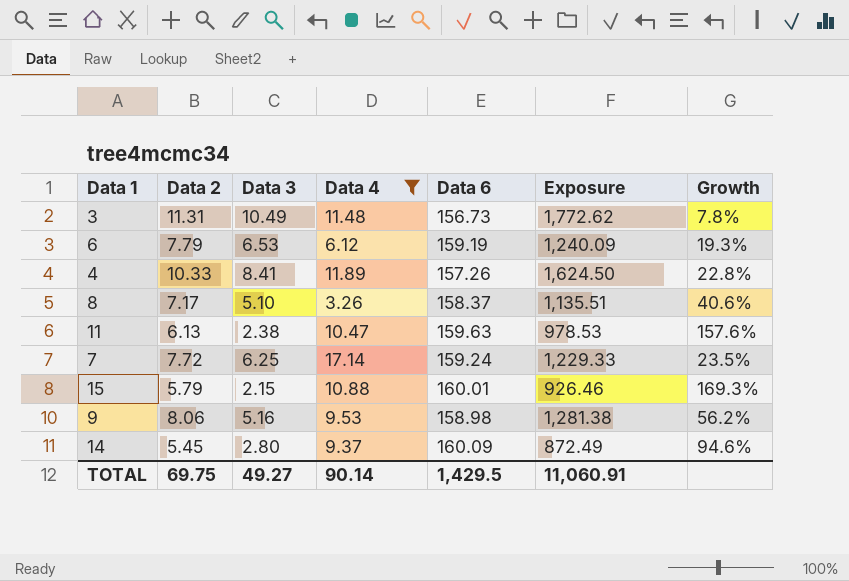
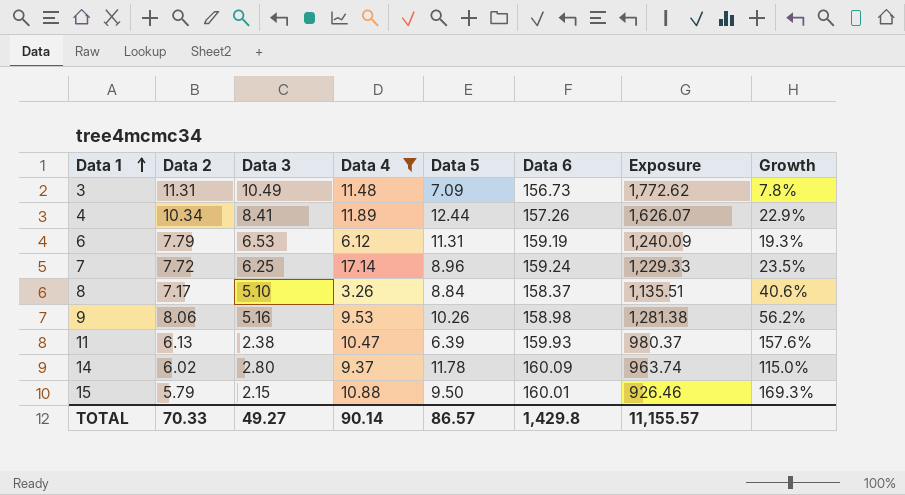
row order: none -> Data 1 ascending
column Data 5 | position: none -> 5
4 | Data 2: 10.33 -> 10.34
4 | Exposure: 1,624.50 -> 1,626.07
4 | Growth: 22.8% -> 22.9%
11 | Data 6: 159.63 -> 159.93
11 | Exposure: 978.53 -> 980.37
14 | Data 2: 5.45 -> 6.02
14 | Exposure: 872.49 -> 963.74
14 | Growth: 94.6% -> 115.0%
TOTAL | Data 2: 69.75 -> 70.33
TOTAL | Data 6: 1,429.5 -> 1,429.8
TOTAL | Exposure: 11,060.91 -> 11,155.57

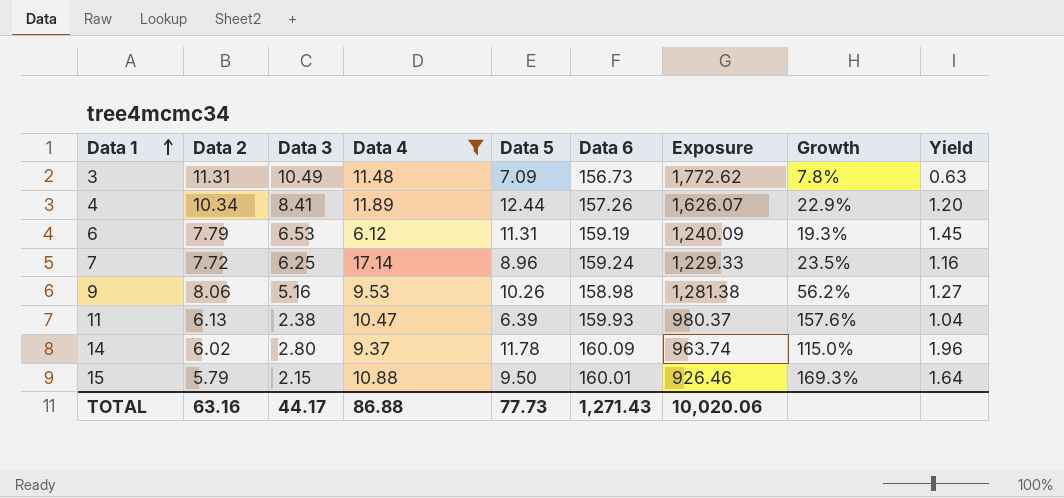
column Yield | formula: none -> [Data 5] / [Data 2]
row 8: 7.17 | 5.10 | 3.26 | 8.84 | 158.37 | 1,135.51 | 40.6% -> none
TOTAL | Data 2: 70.33 -> 63.16
TOTAL | Data 3: 49.27 -> 44.17
TOTAL | Data 4: 90.14 -> 86.88
TOTAL | Data 5: 86.57 -> 77.73
TOTAL | Data 6: 1,429.8 -> 1,271.43
TOTAL | Exposure: 11,155.57 -> 10,020.06

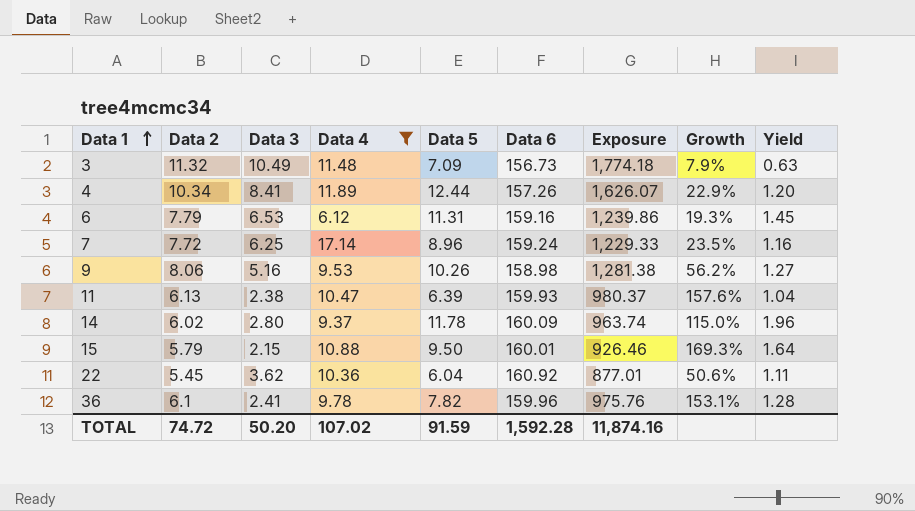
3 | Data 2: 11.31 -> 11.32
3 | Exposure: 1,772.62 -> 1,774.18
3 | Growth: 7.8% -> 7.9%
6 | Data 6: 159.19 -> 159.16
6 | Exposure: 1,240.09 -> 1,239.86
row 22: none -> 5.45 | 3.62 | 10.36 | 6.04 | 160.92 | 877.01 | 50.6% | 1.11
row 36: none -> 6.1 | 2.41 | 9.78 | 7.82 | 159.96 | 975.76 | 153.1% | 1.28
TOTAL | Data 2: 63.16 -> 74.72
TOTAL | Data 3: 44.17 -> 50.20
TOTAL | Data 4: 86.88 -> 107.02
TOTAL | Data 5: 77.73 -> 91.59
TOTAL | Data 6: 1,271.43 -> 1,592.28
TOTAL | Exposure: 10,020.06 -> 11,874.16

